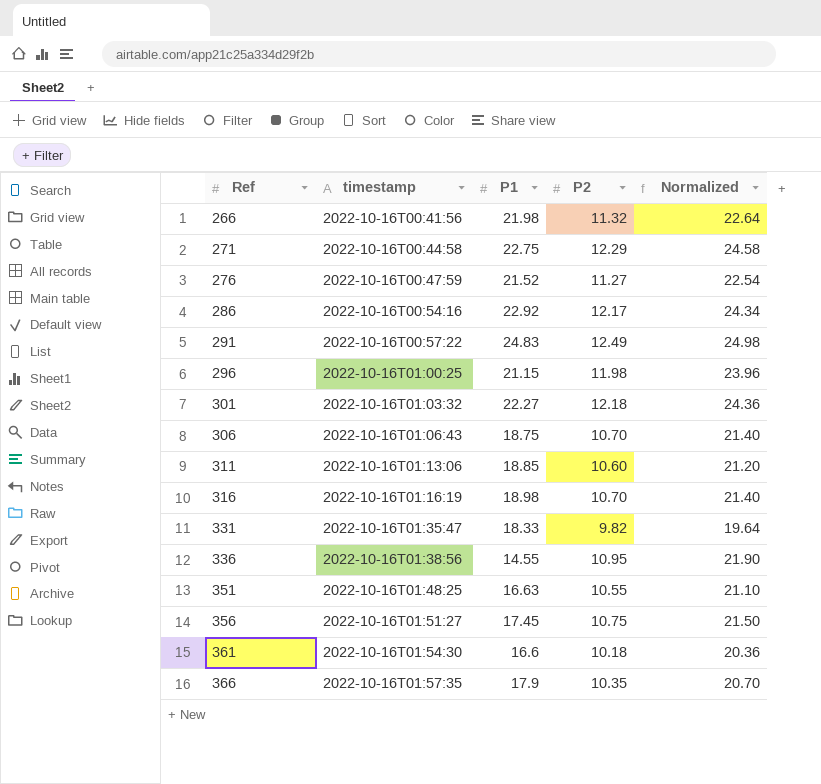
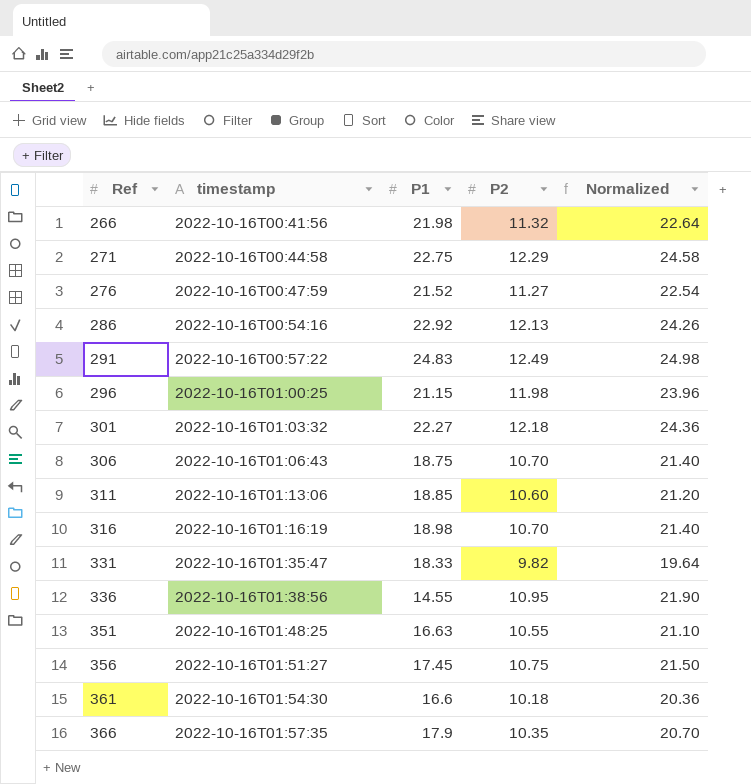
286 | P2: 12.17 -> 12.13
286 | Normalized: 24.34 -> 24.26

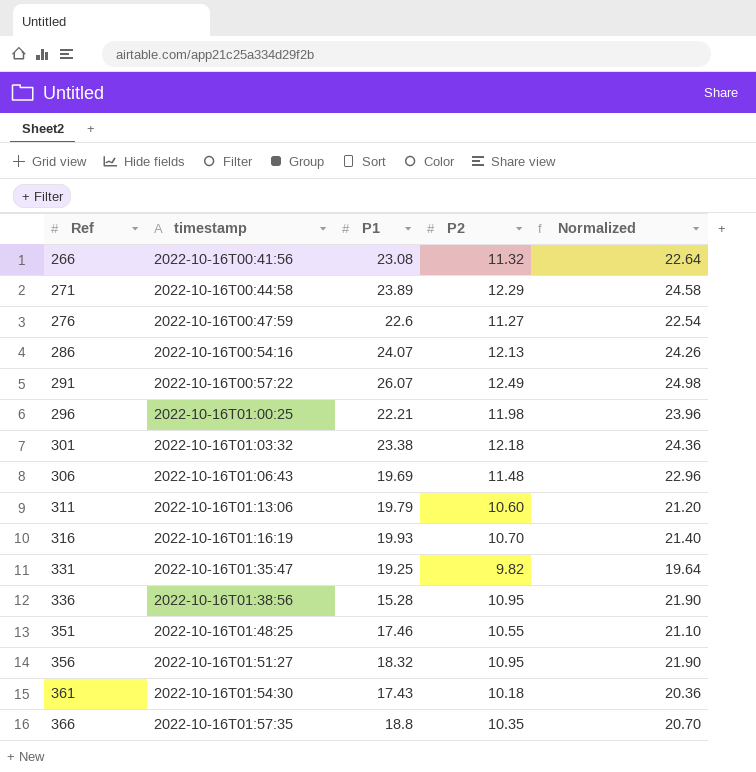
266 | P1: 21.98 -> 23.08
271 | P1: 22.75 -> 23.89
276 | P1: 21.52 -> 22.6
286 | P1: 22.92 -> 24.07
291 | P1: 24.83 -> 26.07
296 | P1: 21.15 -> 22.21
301 | P1: 22.27 -> 23.38
306 | P1: 18.75 -> 19.69
306 | P2: 10.70 -> 11.48
306 | Normalized: 21.40 -> 22.96
311 | P1: 18.85 -> 19.79
316 | P1: 18.98 -> 19.93
331 | P1: 18.33 -> 19.25
336 | P1: 14.55 -> 15.28
351 | P1: 16.63 -> 17.46
356 | P1: 17.45 -> 18.32
356 | P2: 10.75 -> 10.95
356 | Normalized: 21.50 -> 21.90
361 | P1: 16.6 -> 17.43
366 | P1: 17.9 -> 18.8

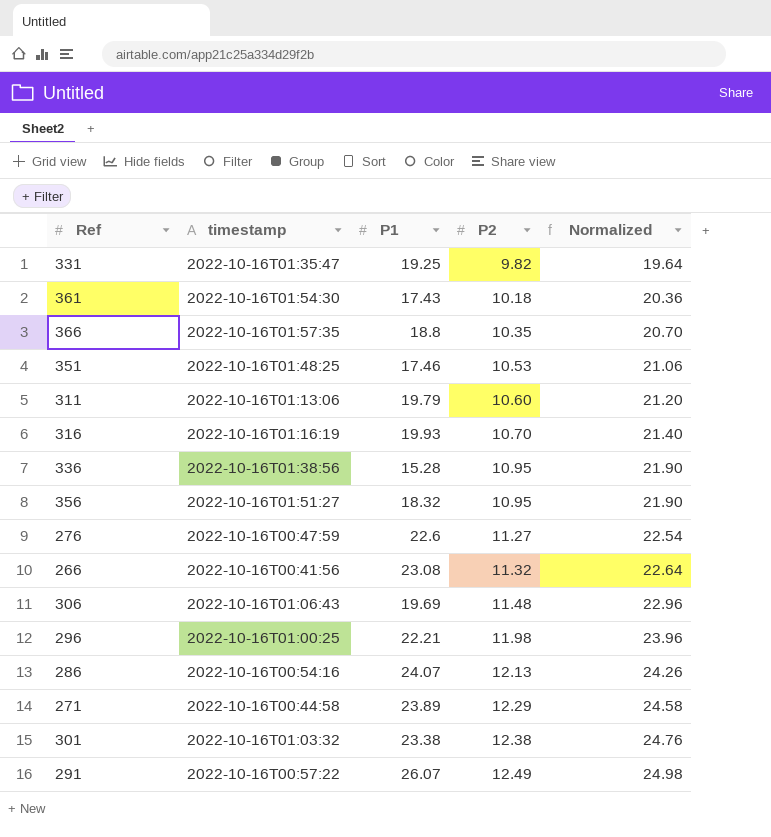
row order: Ref ascending -> P2 ascending
351 | P2: 10.55 -> 10.53
351 | Normalized: 21.10 -> 21.06
301 | P2: 12.18 -> 12.38
301 | Normalized: 24.36 -> 24.76

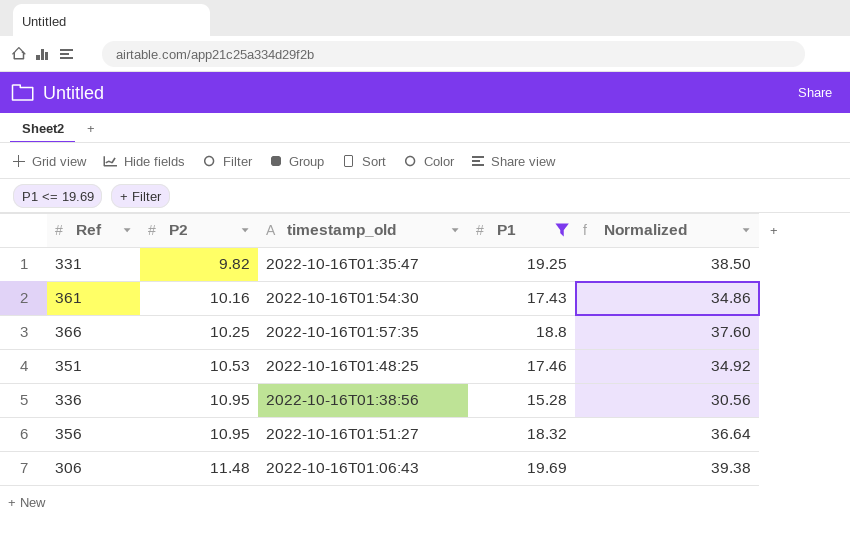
filter: none -> P1 <= 19.69
column P2 | position: 4 -> 2
column name: timestamp -> timestamp_old
column Normalized | formula: [P2] * 2 -> [P1] * 2
361 | P2: 10.18 -> 10.16
366 | P2: 10.35 -> 10.25

